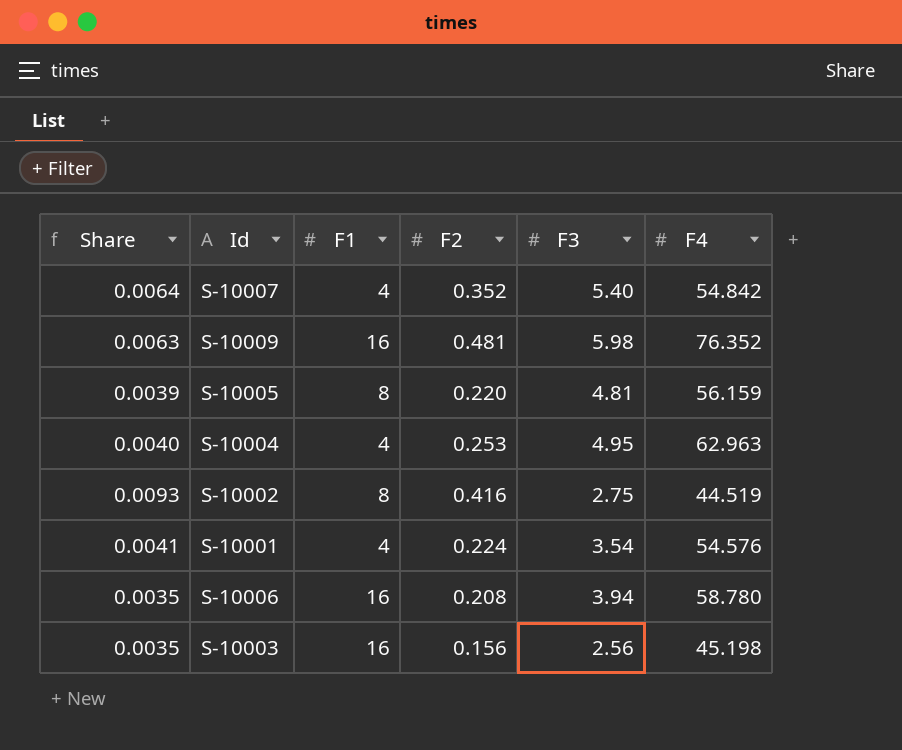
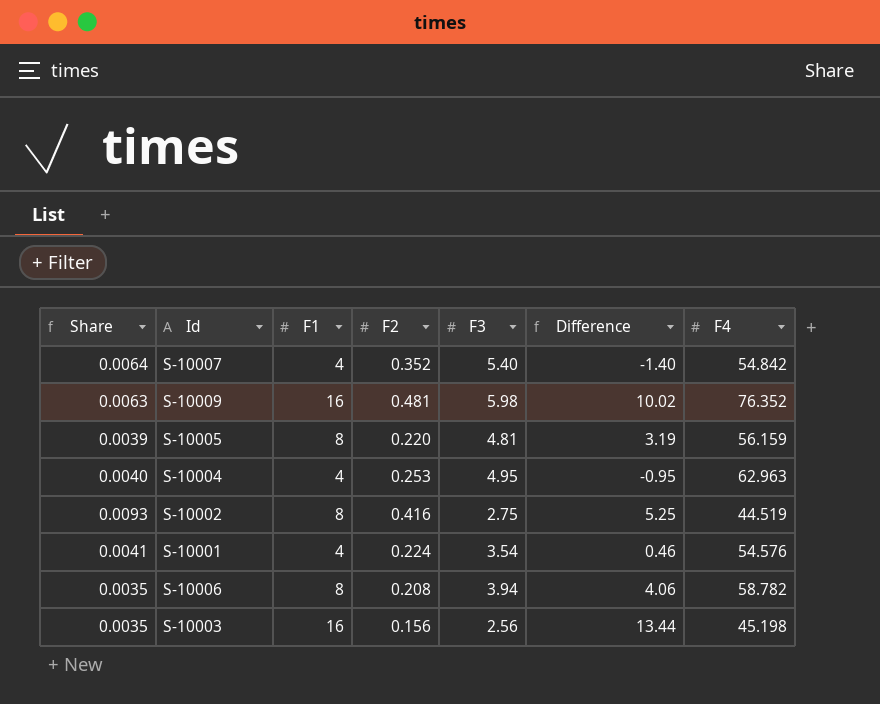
column Difference | formula: none -> [F1] - [F3]
S-10006 | F1: 16 -> 8
S-10006 | F4: 58.780 -> 58.782

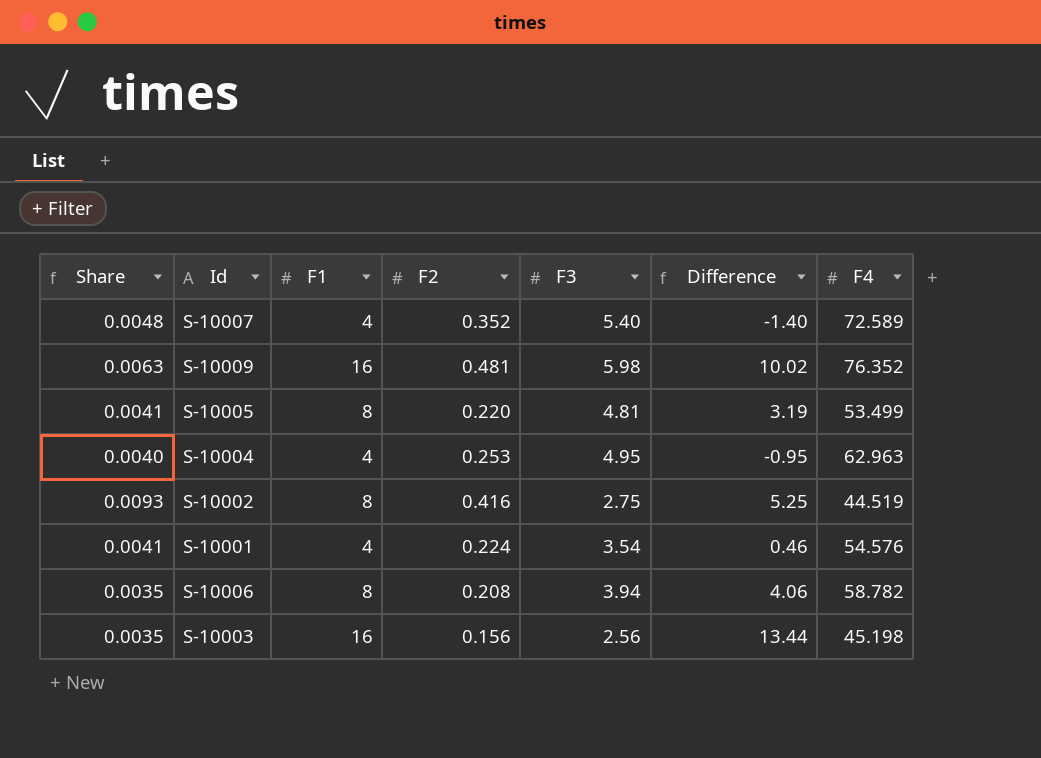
S-10007 | Share: 0.0064 -> 0.0048
S-10007 | F4: 54.842 -> 72.589
S-10005 | Share: 0.0039 -> 0.0041
S-10005 | F4: 56.159 -> 53.499

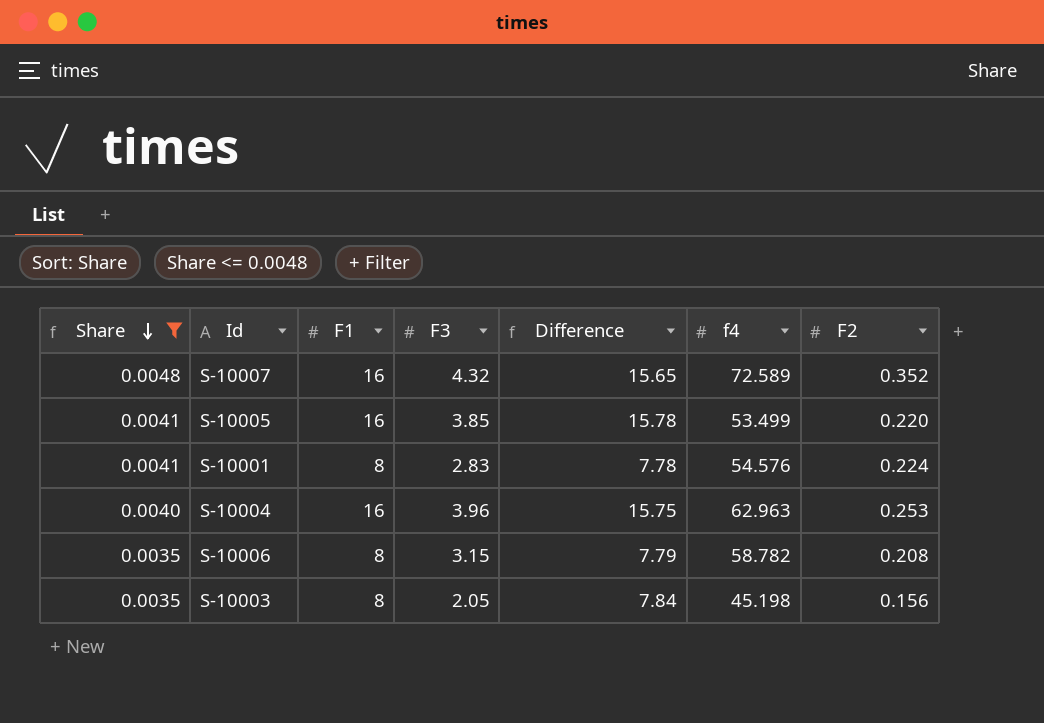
filter: none -> Share <= 0.0048
row order: none -> Share descending
column Difference | formula: [F1] - [F3] -> [F1] - [F2]
column name: F4 -> f4
column F2 | position: 4 -> 7
S-10007 | F1: 4 -> 16
S-10007 | F3: 5.40 -> 4.32
S-10005 | F1: 8 -> 16
S-10005 | F3: 4.81 -> 3.85
S-10001 | F1: 4 -> 8
S-10001 | F3: 3.54 -> 2.83
S-10004 | F1: 4 -> 16
S-10004 | F3: 4.95 -> 3.96
S-10006 | F3: 3.94 -> 3.15
S-10003 | F1: 16 -> 8
S-10003 | F3: 2.56 -> 2.05

